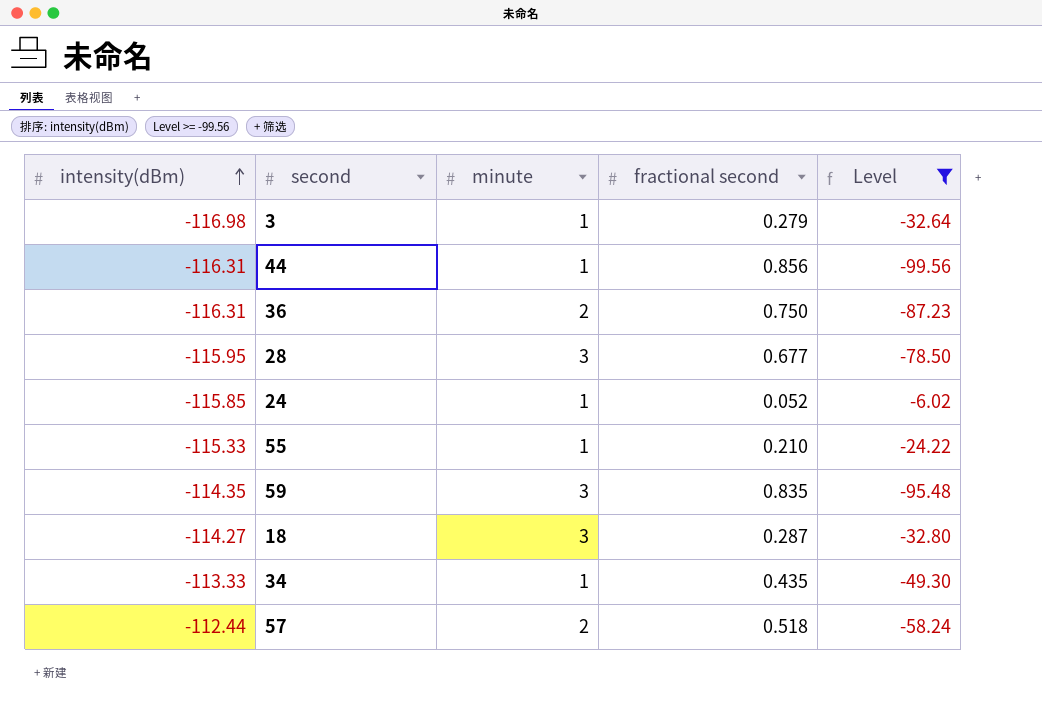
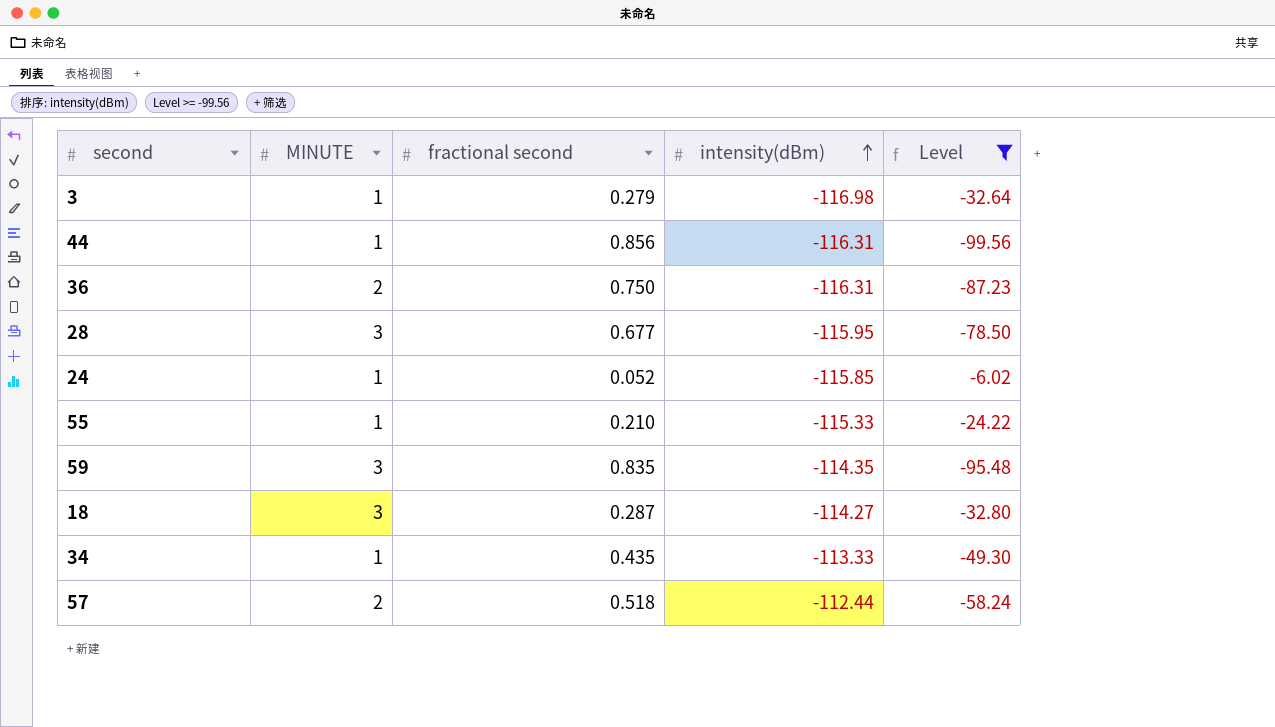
column name: minute -> MINUTE
column intensity(dBm) | position: 1 -> 4

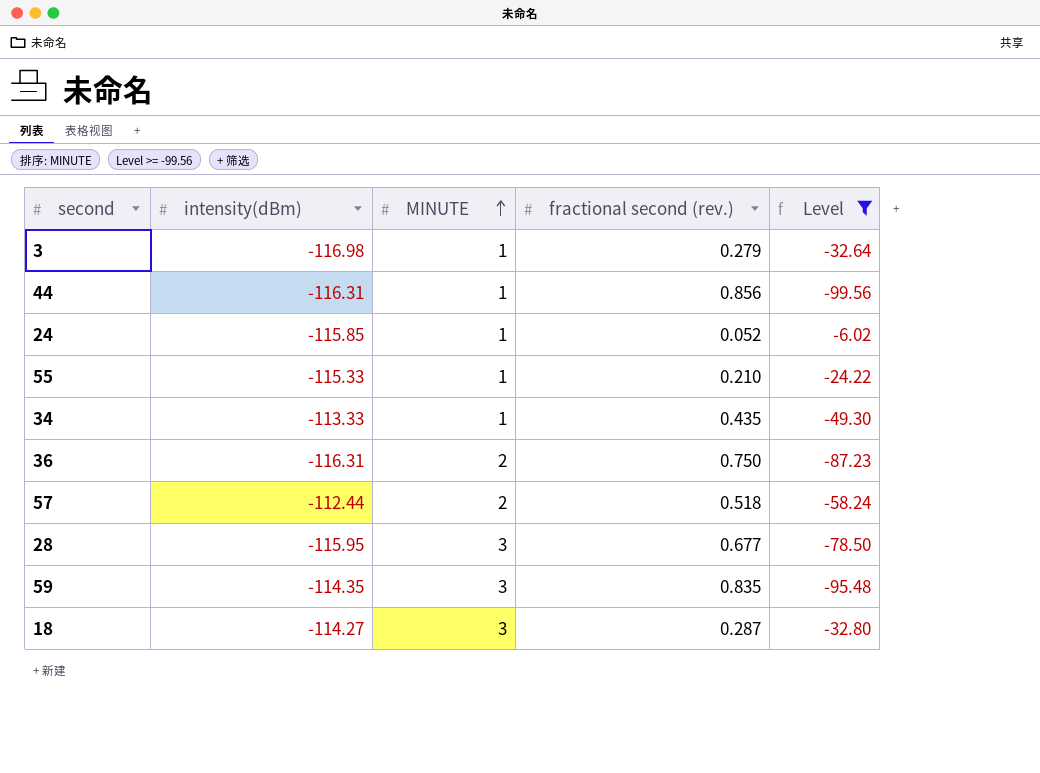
row order: intensity(dBm) ascending -> MINUTE ascending
column intensity(dBm) | position: 4 -> 2
column name: fractional second -> fractional second (rev.)

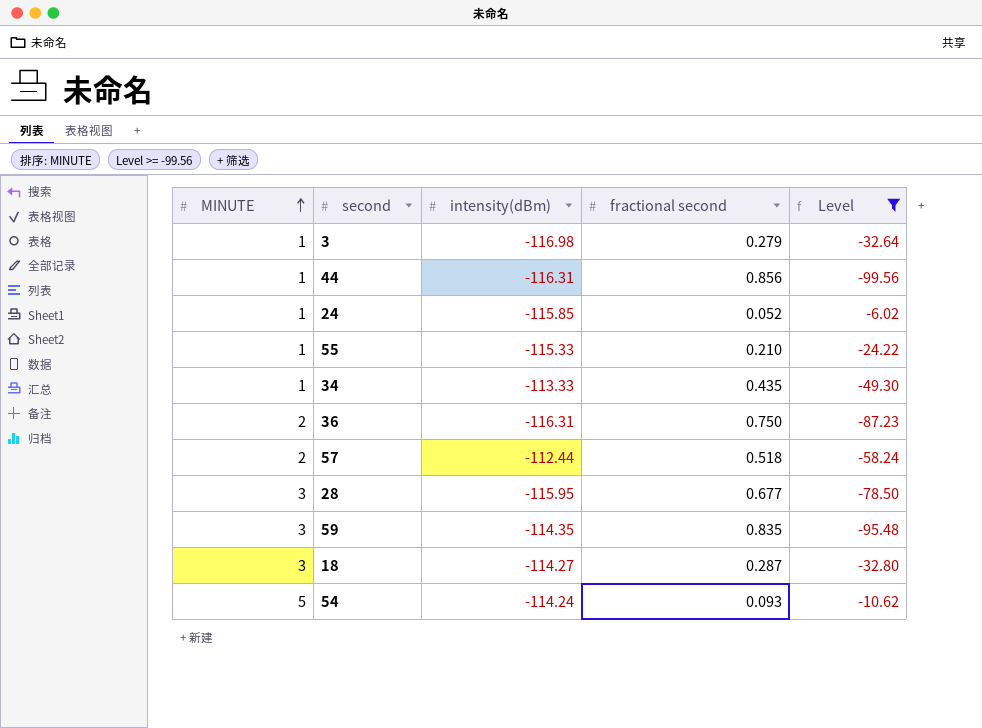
column MINUTE | position: 3 -> 1
column name: fractional second (rev.) -> fractional second
row 54: none -> 5 | -114.24 | 0.093 | -10.62

